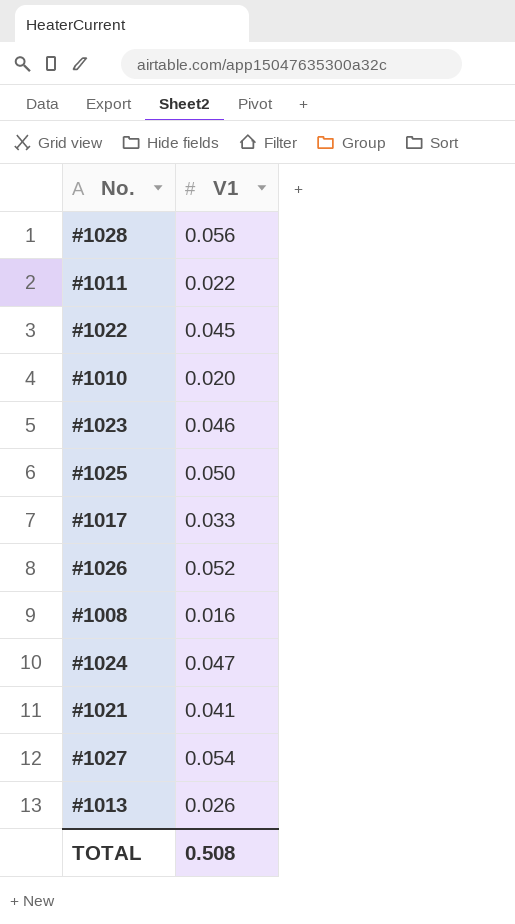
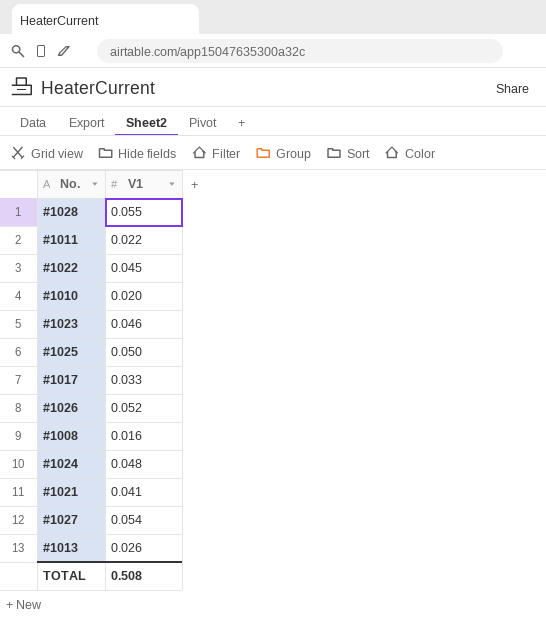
#1028 | V1: 0.056 -> 0.055
#1024 | V1: 0.047 -> 0.048

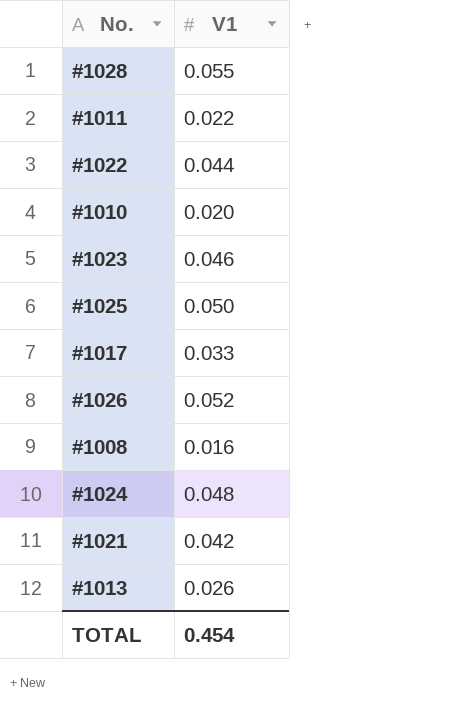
row #1027: 0.054 -> none
#1022 | V1: 0.045 -> 0.044
#1021 | V1: 0.041 -> 0.042
TOTAL | V1: 0.508 -> 0.454

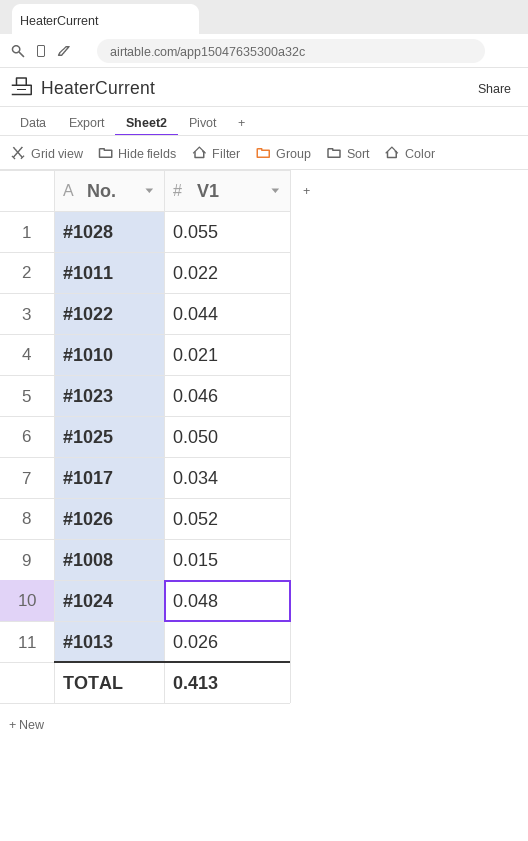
row #1021: 0.042 -> none
#1010 | V1: 0.020 -> 0.021
#1017 | V1: 0.033 -> 0.034
#1008 | V1: 0.016 -> 0.015
TOTAL | V1: 0.454 -> 0.413

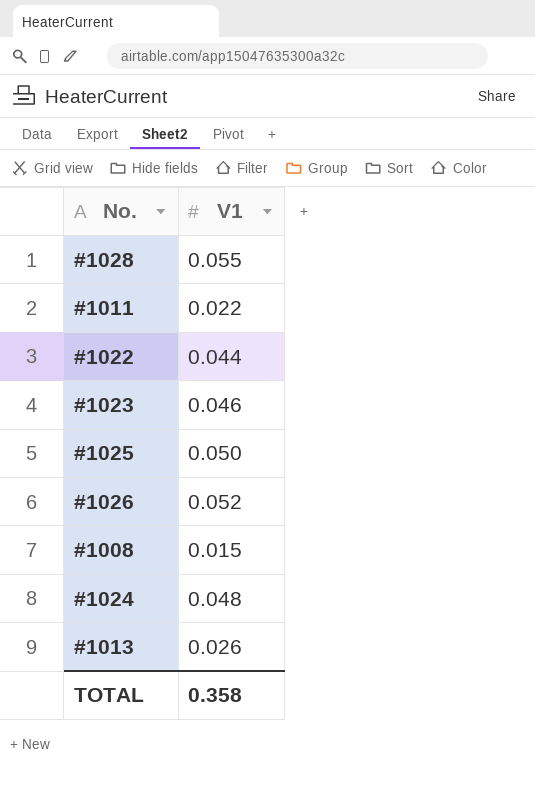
row #1010: 0.021 -> none
row #1017: 0.034 -> none
TOTAL | V1: 0.413 -> 0.358

